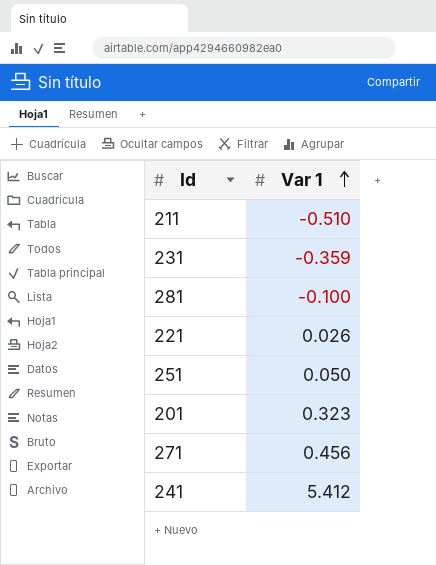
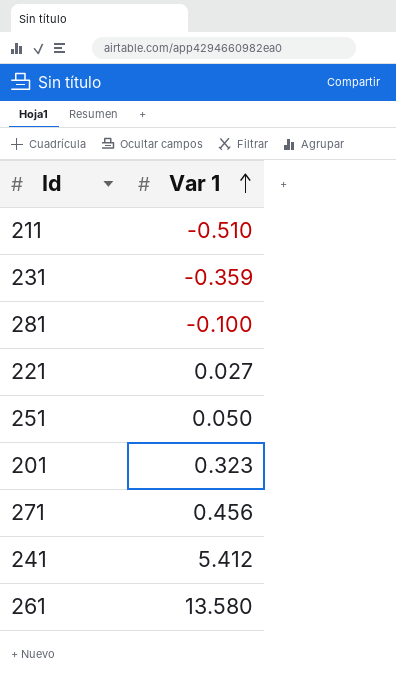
221 | Var 1: 0.026 -> 0.027
row 261: none -> 13.580

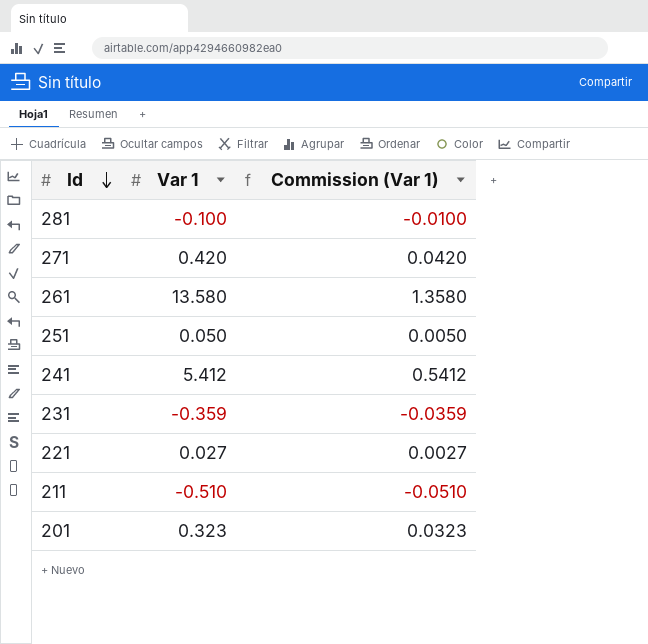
row order: Var 1 ascending -> Id descending
column Commission (Var 1) | formula: none -> [Var 1] * 0.1
271 | Var 1: 0.456 -> 0.420

